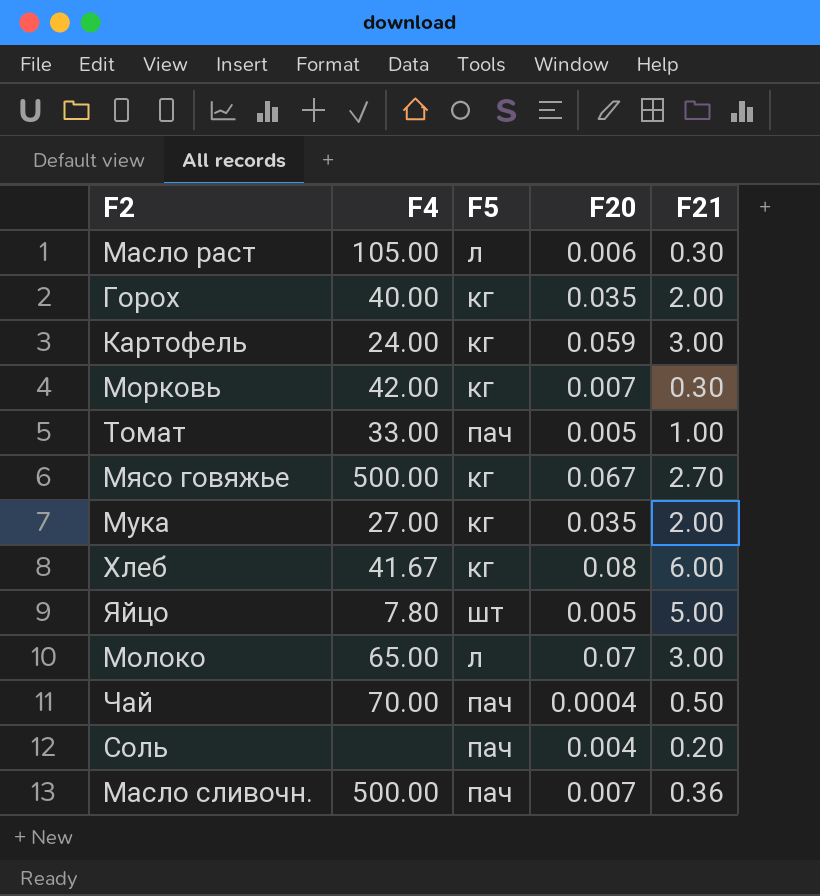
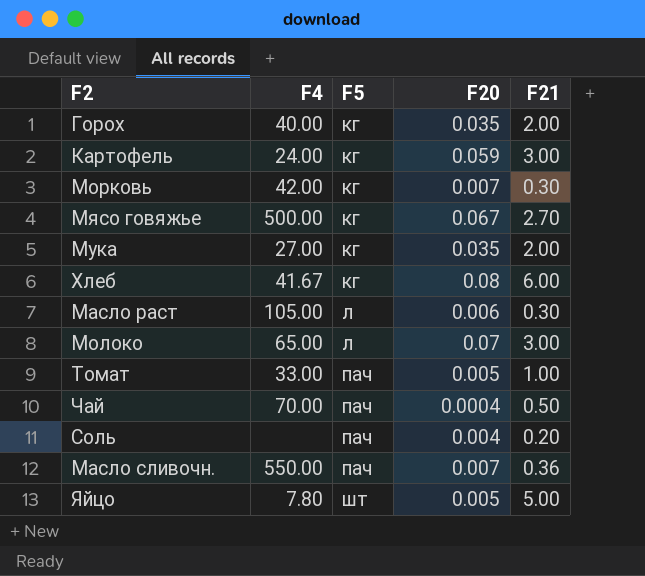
row order: none -> F5 ascending
Масло сливочн. | F4: 500.00 -> 550.00

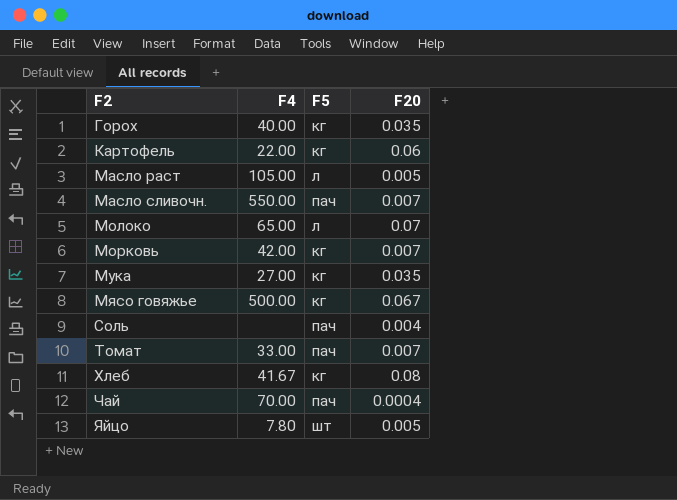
row order: F5 ascending -> F2 ascending
column F21 | position: 5 -> none
Картофель | F4: 24.00 -> 22.00
Картофель | F20: 0.059 -> 0.06
Масло раст | F20: 0.006 -> 0.005
Томат | F20: 0.005 -> 0.007

